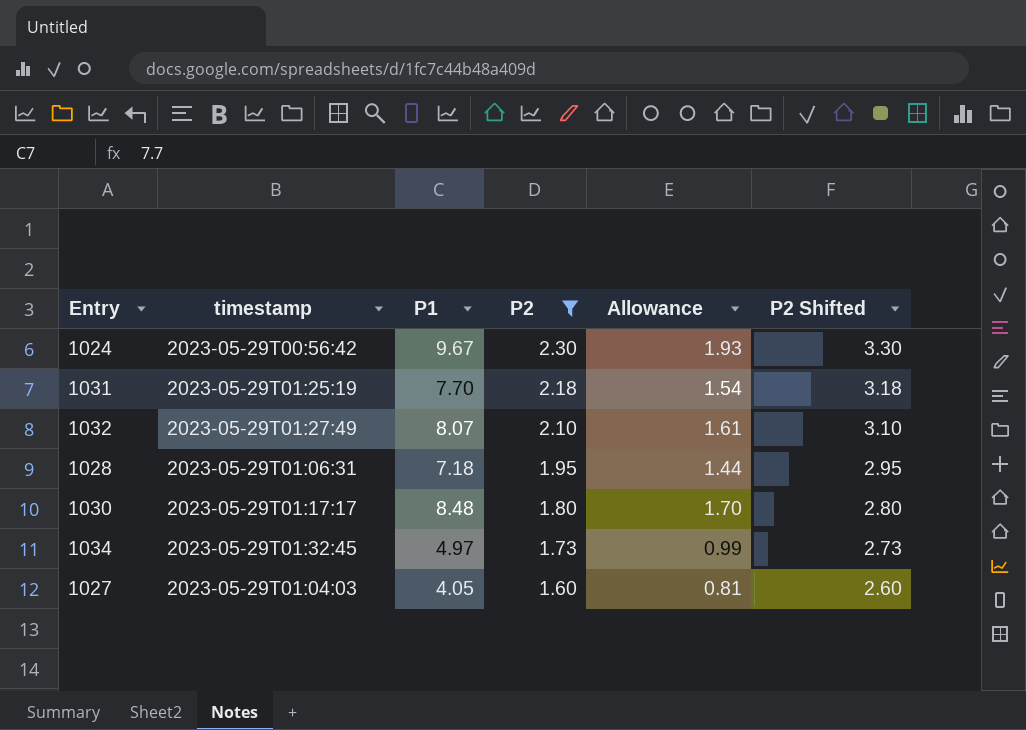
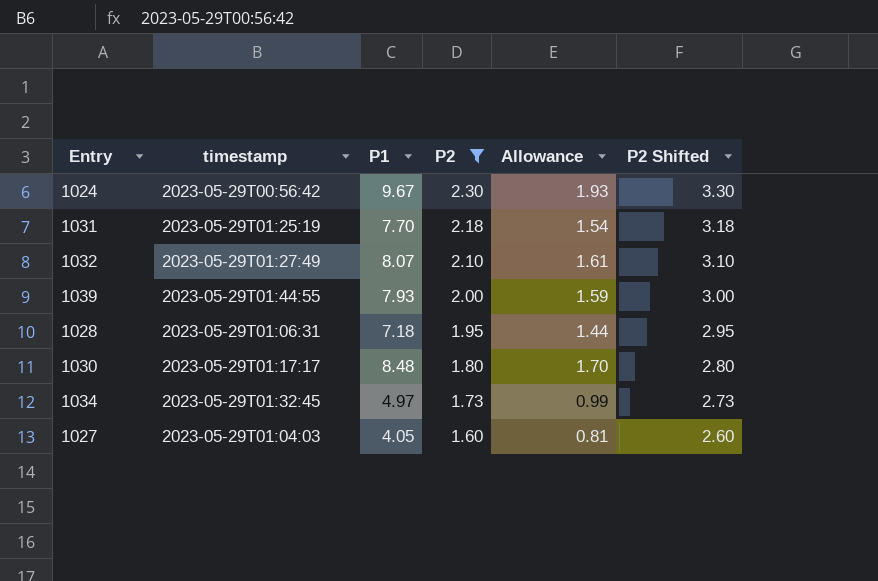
row 1039: none -> 2023-05-29T01:44:55 | 7.93 | 2.00 | 1.59 | 3.00

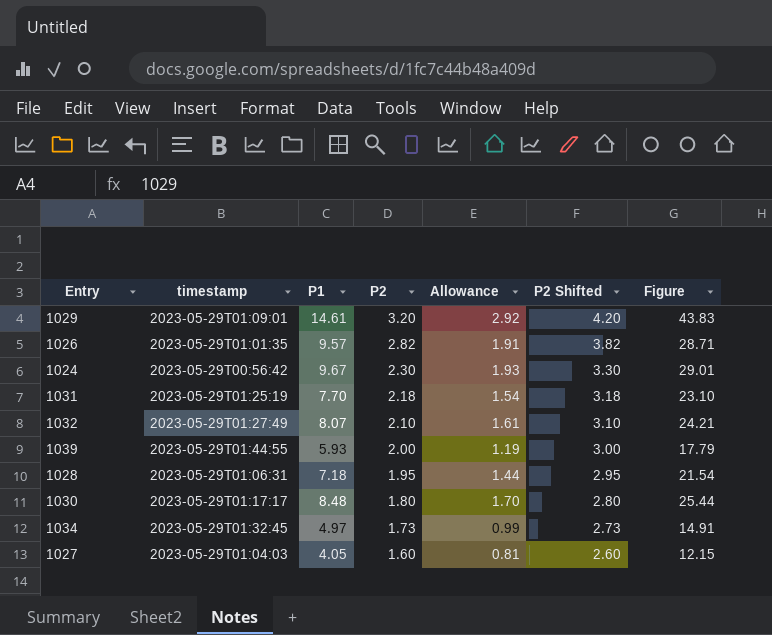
filter: P2 <= 2.30 -> none
column Figure | formula: none -> [P1] * 3
1039 | P1: 7.93 -> 5.93
1039 | Allowance: 1.59 -> 1.19

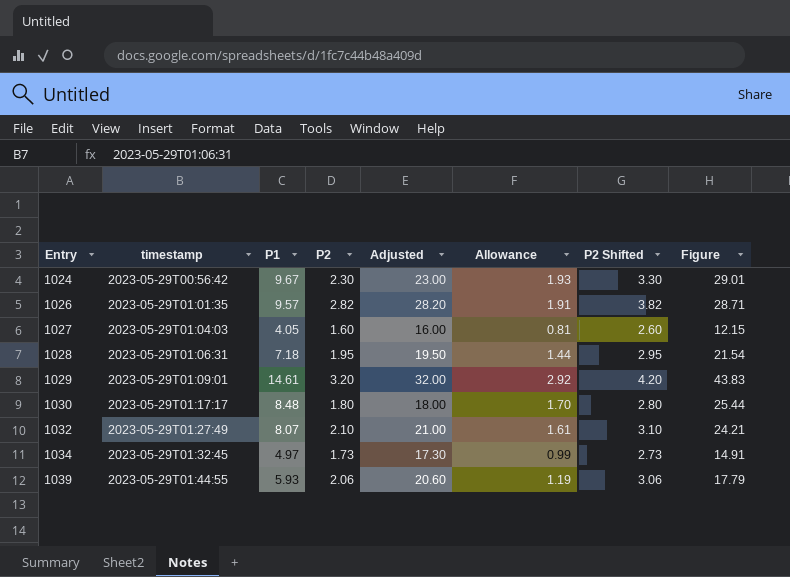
row order: P2 descending -> Entry ascending
column Adjusted | formula: none -> [P2] * 10
row 1031: 2023-05-29T01:25:19 | 7.70 | 2.18 | 1.54 | 3.18 | 23.10 -> none
1039 | P2: 2.00 -> 2.06
1039 | P2 Shifted: 3.00 -> 3.06

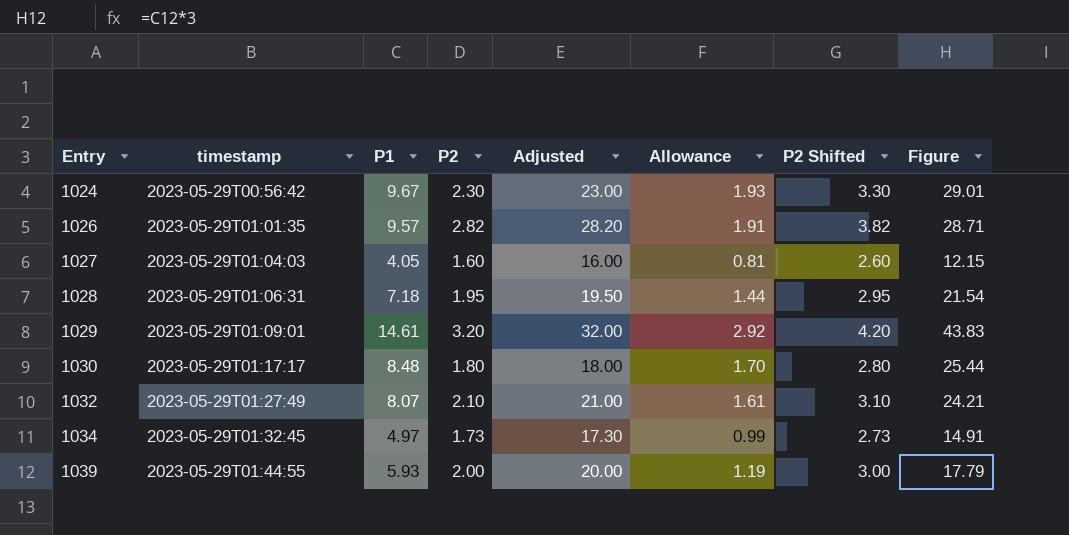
1039 | P2: 2.06 -> 2.00
1039 | Adjusted: 20.60 -> 20.00
1039 | P2 Shifted: 3.06 -> 3.00

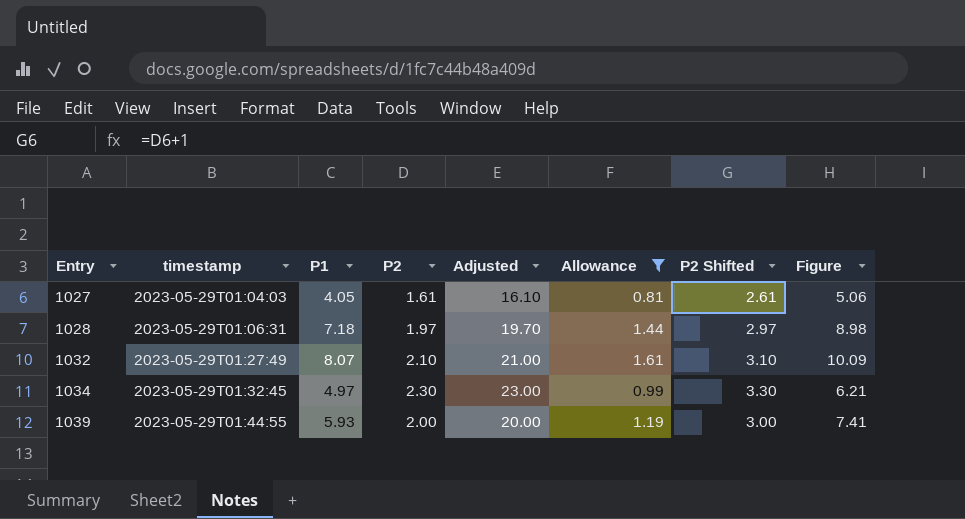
filter: none -> Allowance <= 1.61
column Figure | formula: [P1] * 3 -> [P1] * 1.25
1027 | P2: 1.60 -> 1.61
1027 | Adjusted: 16.00 -> 16.10
1027 | P2 Shifted: 2.60 -> 2.61
1028 | P2: 1.95 -> 1.97
1028 | Adjusted: 19.50 -> 19.70
1028 | P2 Shifted: 2.95 -> 2.97
1034 | P2: 1.73 -> 2.30
1034 | Adjusted: 17.30 -> 23.00
1034 | P2 Shifted: 2.73 -> 3.30

